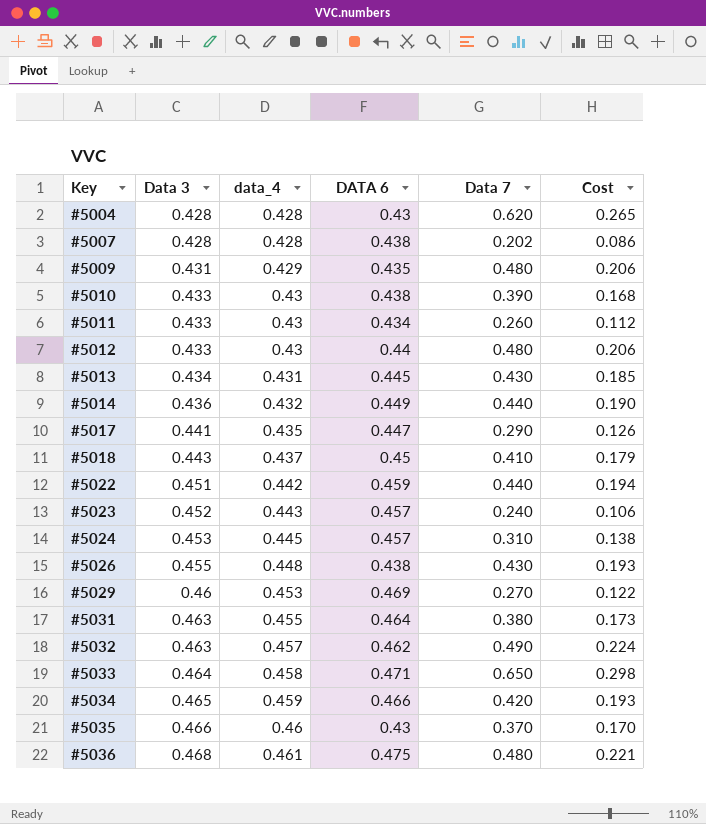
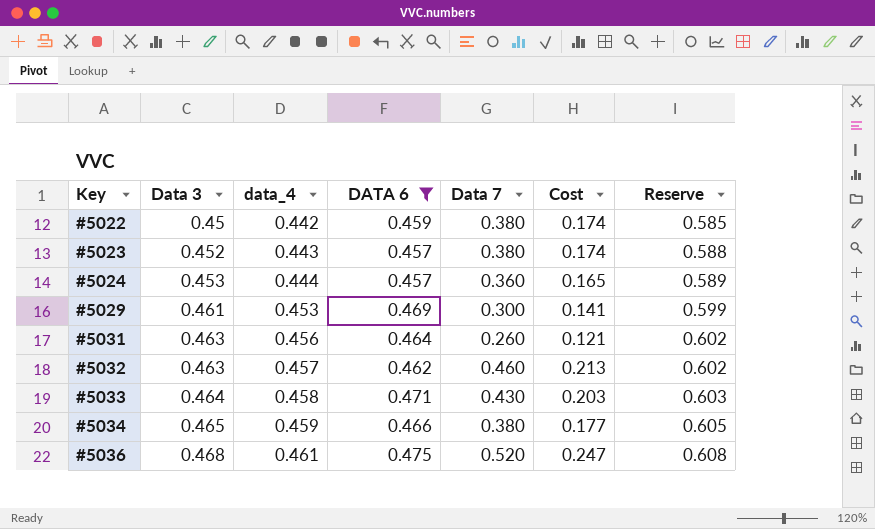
filter: none -> DATA 6 >= 0.457
column Cost | formula: [data_4] * [Data 7] -> [DATA 6] * [Data 7]
column Reserve | formula: none -> [Data 3] * 1.3
#5022 | Data 3: 0.451 -> 0.45
#5022 | Data 7: 0.440 -> 0.380
#5023 | Data 7: 0.240 -> 0.380
#5024 | data_4: 0.445 -> 0.444
#5024 | Data 7: 0.310 -> 0.360
#5029 | Data 3: 0.46 -> 0.461
#5029 | Data 7: 0.270 -> 0.300
#5031 | data_4: 0.455 -> 0.456
#5031 | Data 7: 0.380 -> 0.260
#5032 | Data 7: 0.490 -> 0.460
#5033 | Data 7: 0.650 -> 0.430
#5034 | Data 7: 0.420 -> 0.380
#5036 | Data 7: 0.480 -> 0.520

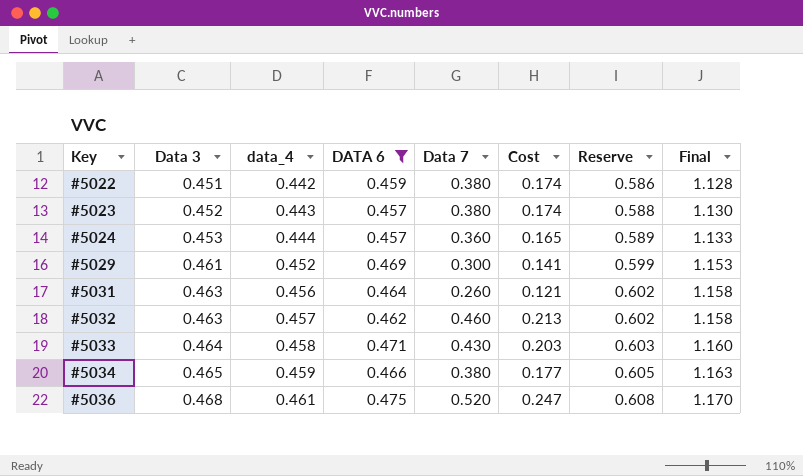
column Final | formula: none -> [Data 3] * 2.5
#5022 | Data 3: 0.45 -> 0.451
#5022 | Reserve: 0.585 -> 0.586
#5029 | data_4: 0.453 -> 0.452

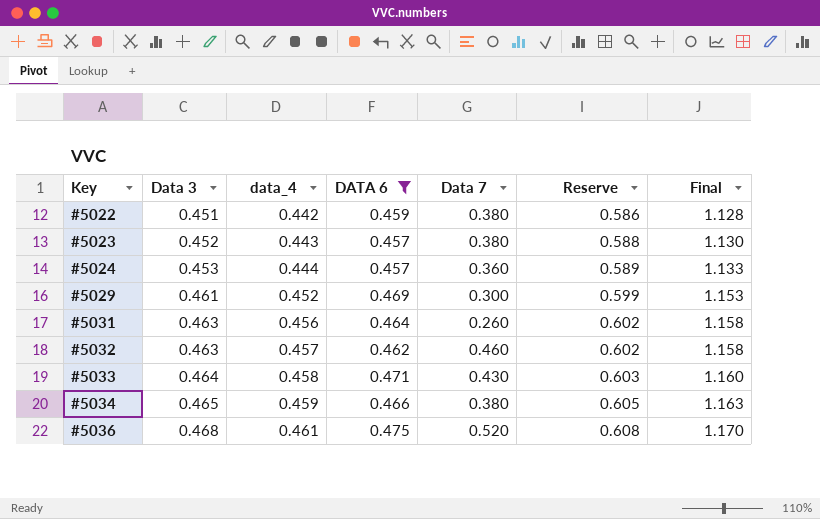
column Cost | formula: [DATA 6] * [Data 7] -> none

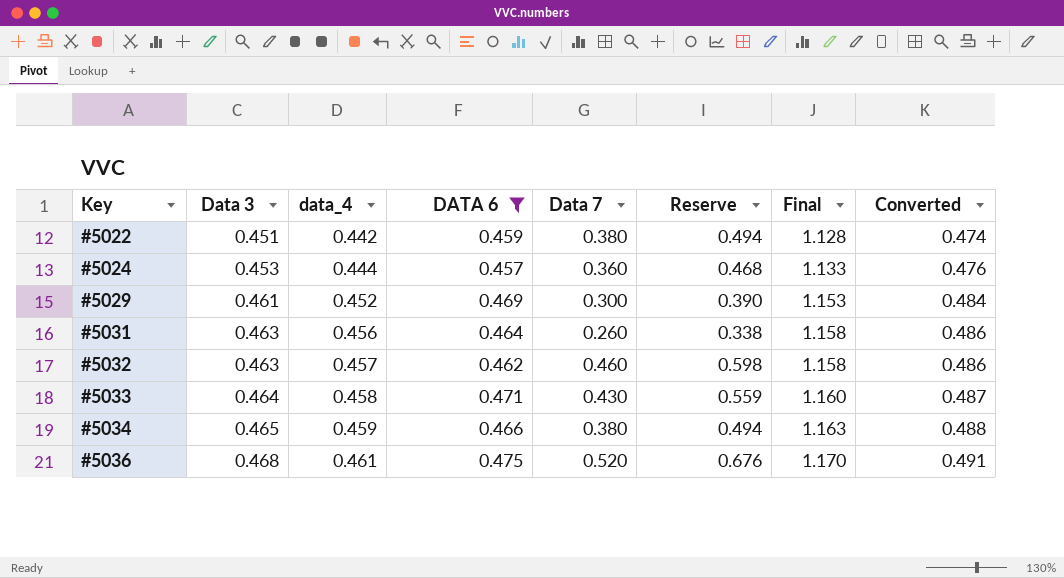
column Reserve | formula: [Data 3] * 1.3 -> [Data 7] * 1.3
column Converted | formula: none -> [Data 3] * 1.05
row #5023: 0.452 | 0.443 | 0.457 | 0.380 | 0.588 | 1.130 -> none

